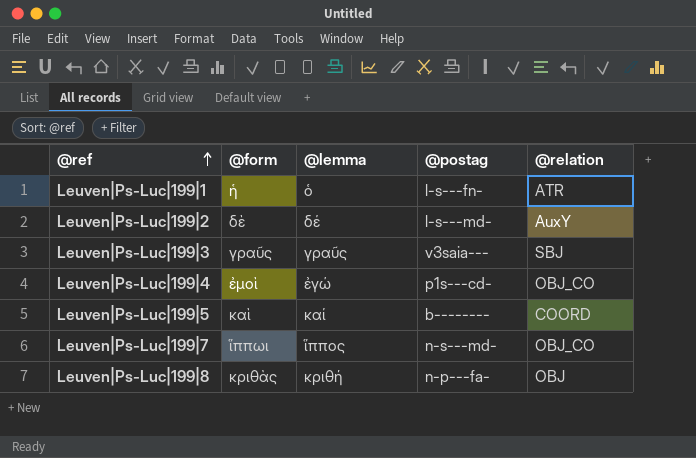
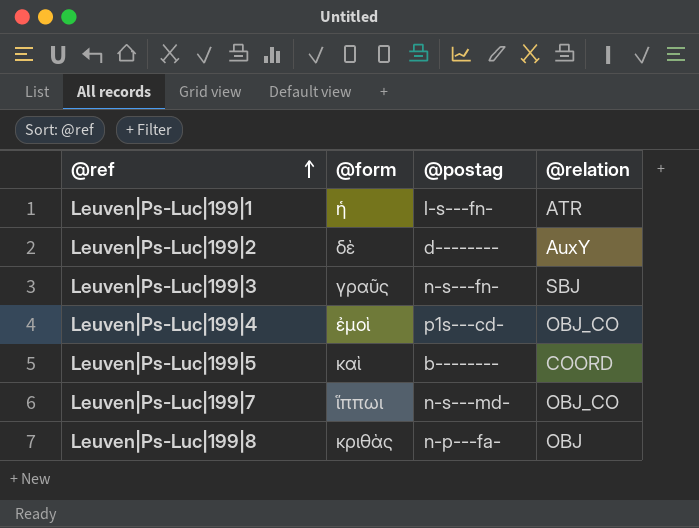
column @lemma | position: 3 -> none
Leuven|Ps-Luc|199|2 | @postag: l-s---md- -> d--------
Leuven|Ps-Luc|199|3 | @postag: v3saia--- -> n-s---fn-

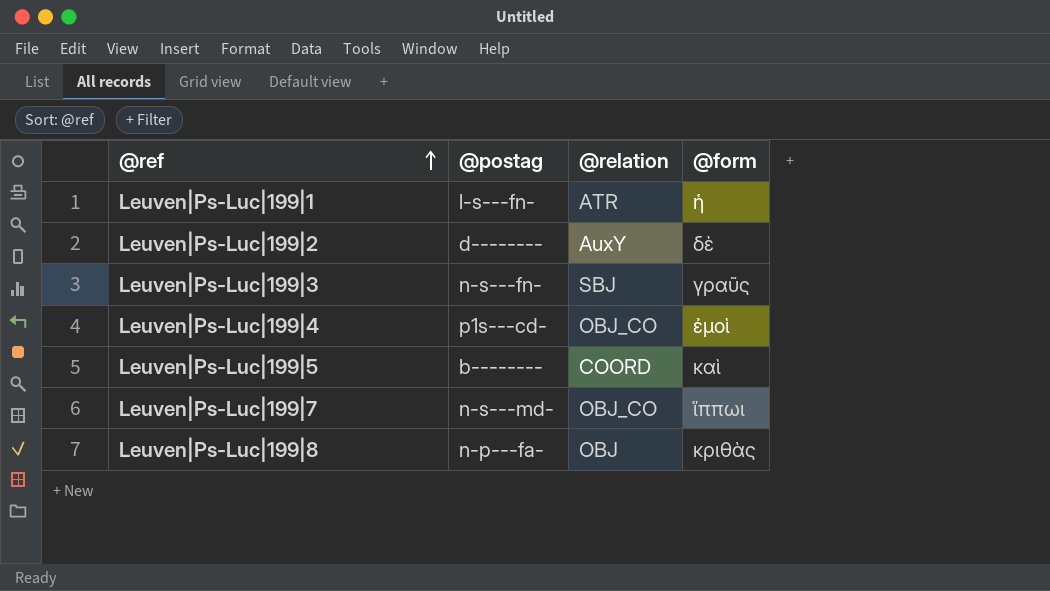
column @form | position: 2 -> 4

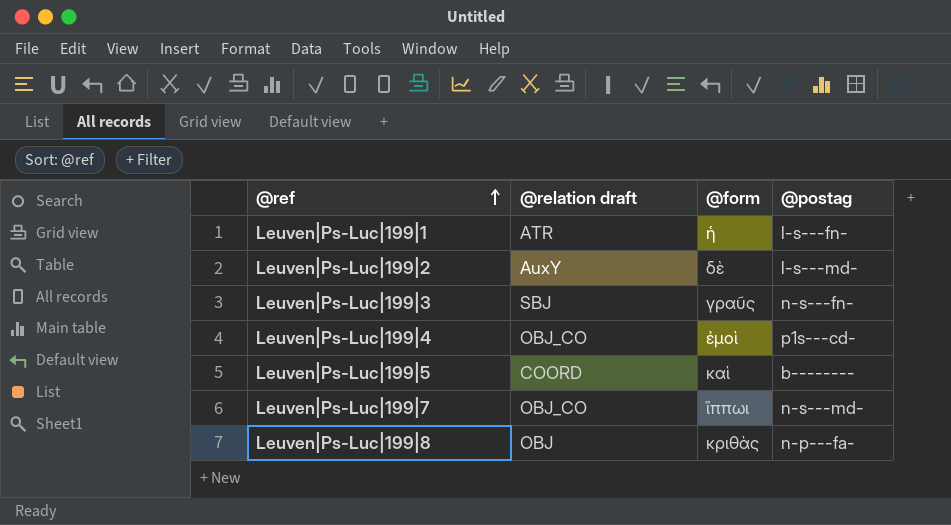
column name: @relation -> @relation draft
column @postag | position: 2 -> 4
Leuven|Ps-Luc|199|2 | @postag: d-------- -> l-s---md-

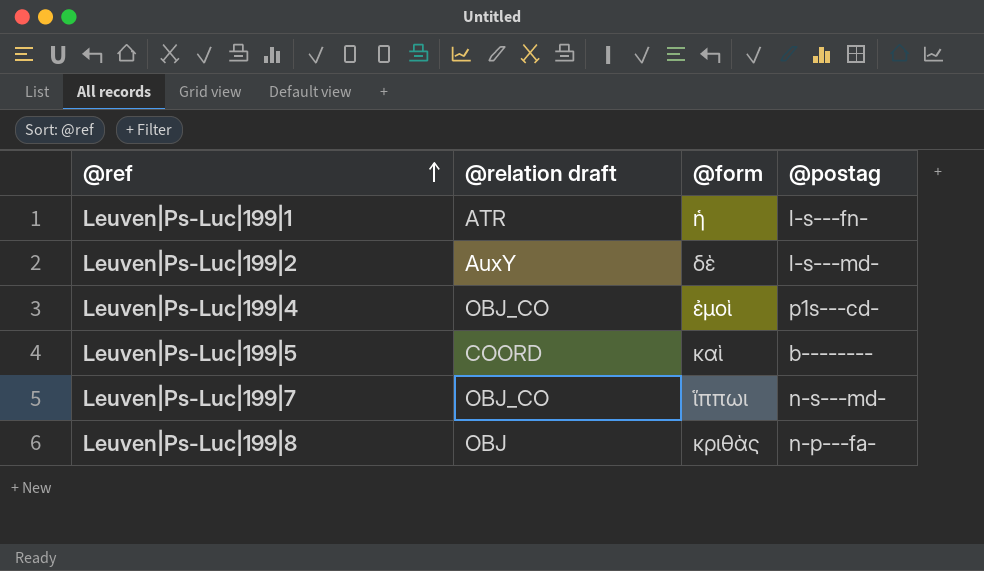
row Leuven|Ps-Luc|199|3: SBJ | γραῦς | n-s---fn- -> none

